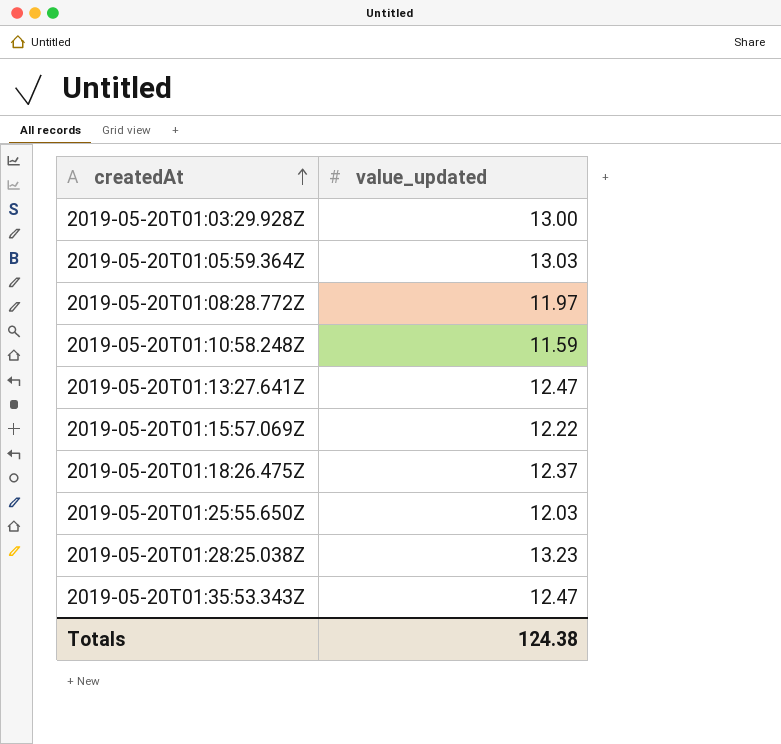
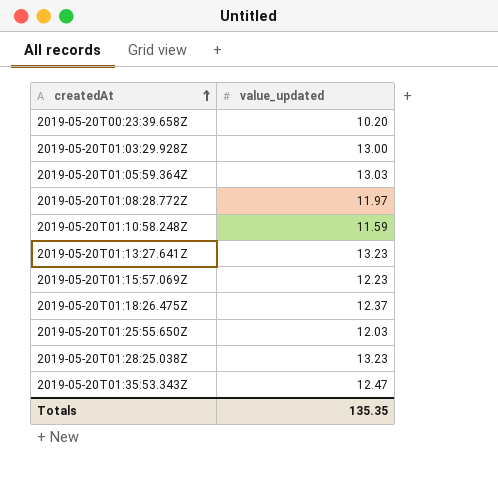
row 2019-05-20T00:23:39.658Z: none -> 10.20
2019-05-20T01:13:27.641Z | value_updated: 12.47 -> 13.23
2019-05-20T01:15:57.069Z | value_updated: 12.22 -> 12.23
Totals | value_updated: 124.38 -> 135.35

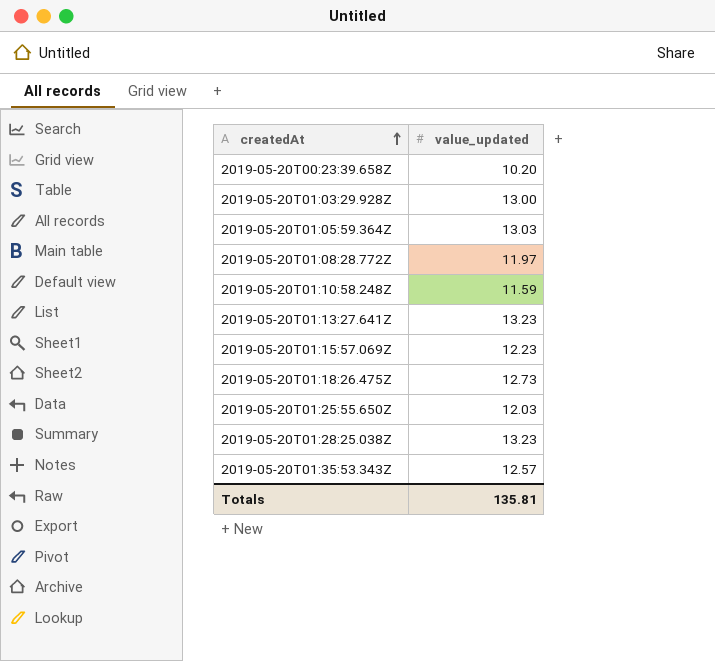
2019-05-20T01:18:26.475Z | value_updated: 12.37 -> 12.73
2019-05-20T01:35:53.343Z | value_updated: 12.47 -> 12.57
Totals | value_updated: 135.35 -> 135.81

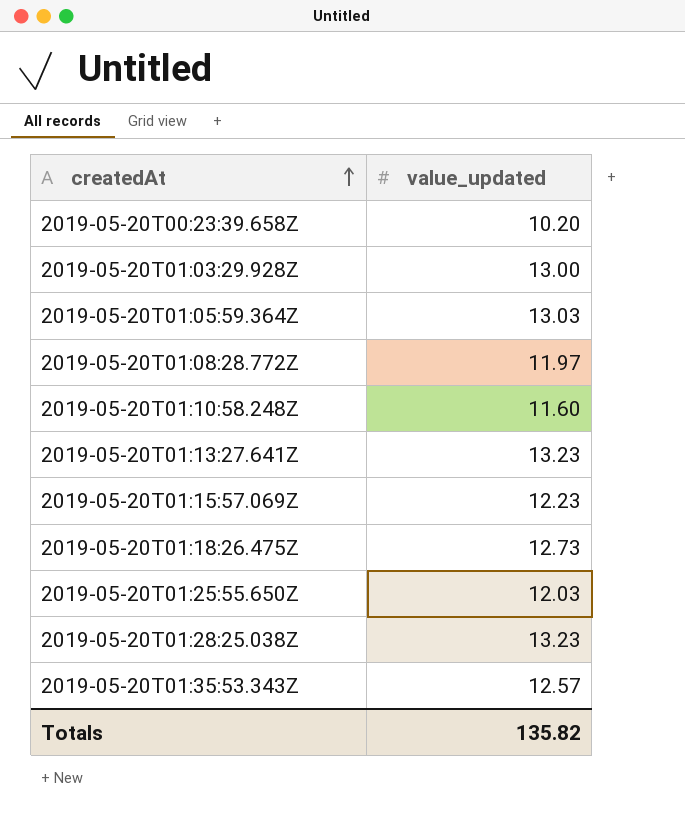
2019-05-20T01:10:58.248Z | value_updated: 11.59 -> 11.60
Totals | value_updated: 135.81 -> 135.82

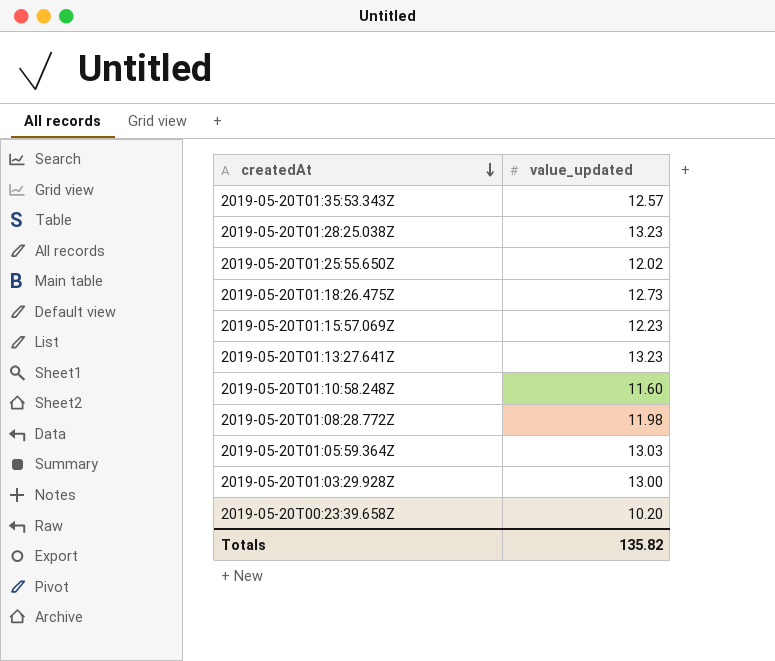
row order: createdAt ascending -> createdAt descending
2019-05-20T01:25:55.650Z | value_updated: 12.03 -> 12.02
2019-05-20T01:08:28.772Z | value_updated: 11.97 -> 11.98

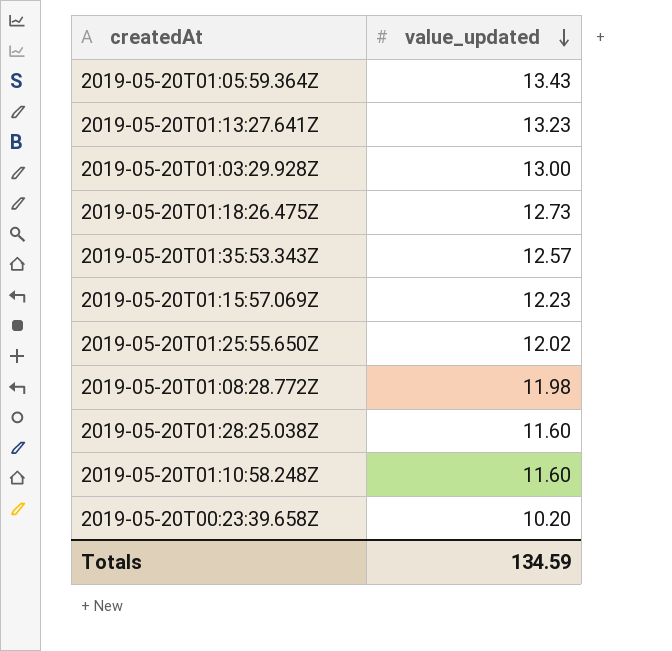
row order: createdAt descending -> value_updated descending
2019-05-20T01:05:59.364Z | value_updated: 13.03 -> 13.43
2019-05-20T01:28:25.038Z | value_updated: 13.23 -> 11.60
Totals | value_updated: 135.82 -> 134.59

